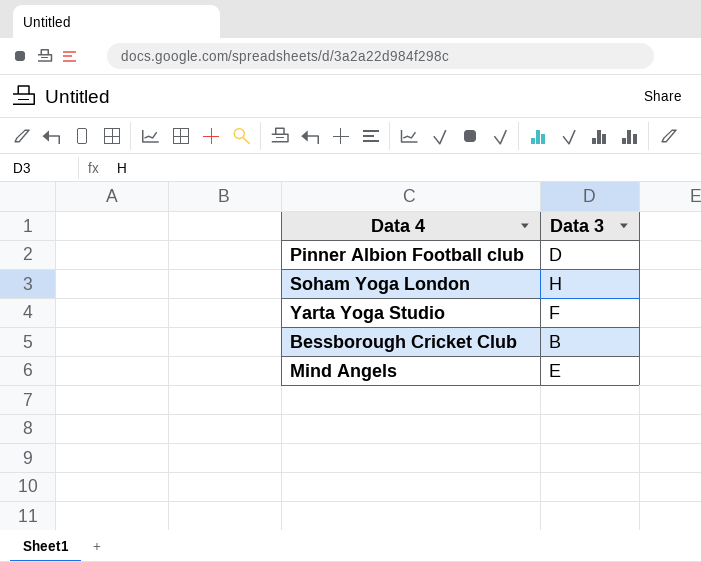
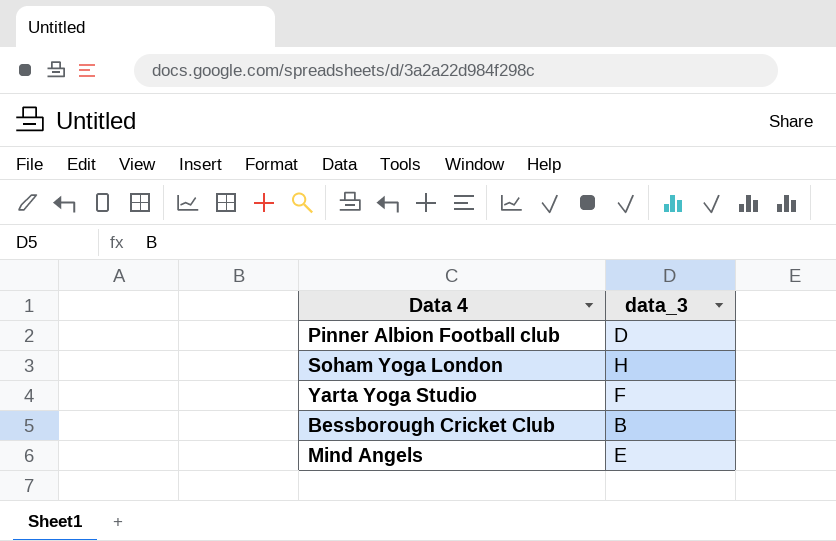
column name: Data 3 -> data_3

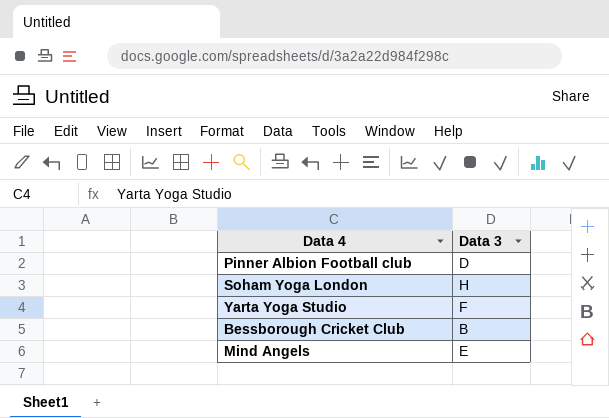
column name: data_3 -> Data 3

